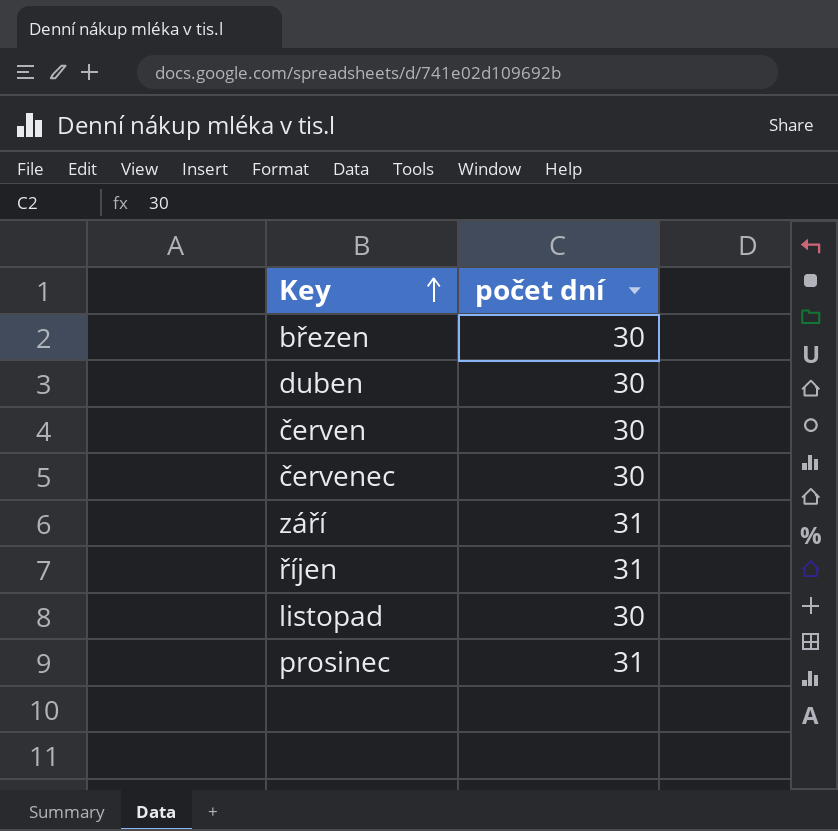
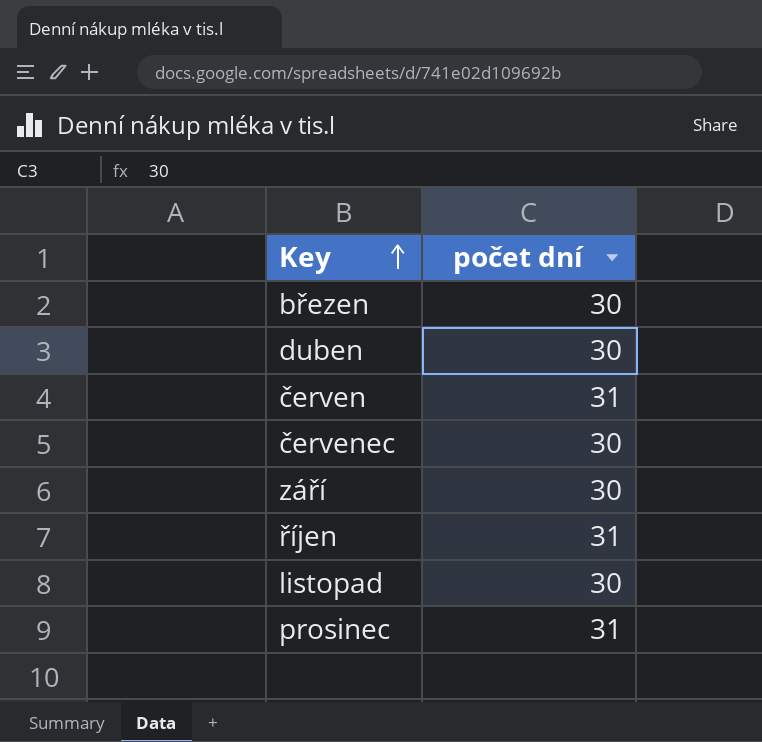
červen | počet dní: 30 -> 31
září | počet dní: 31 -> 30

